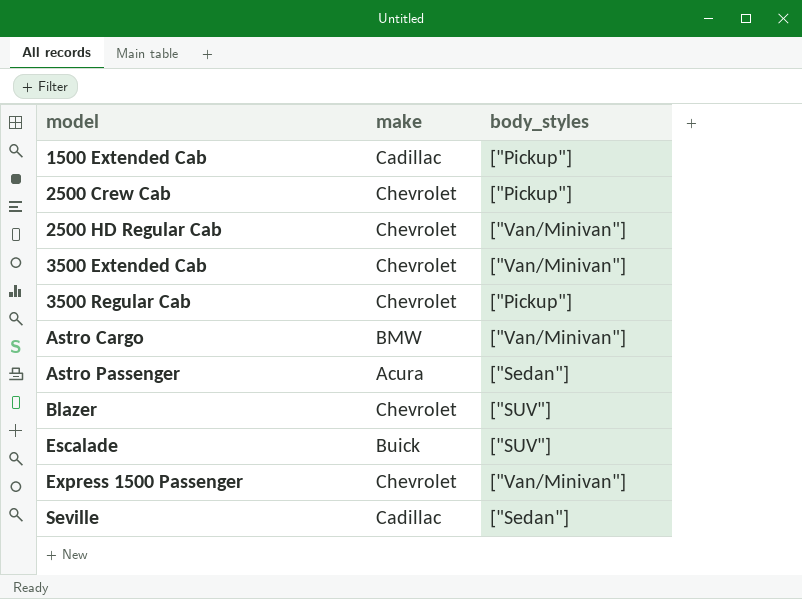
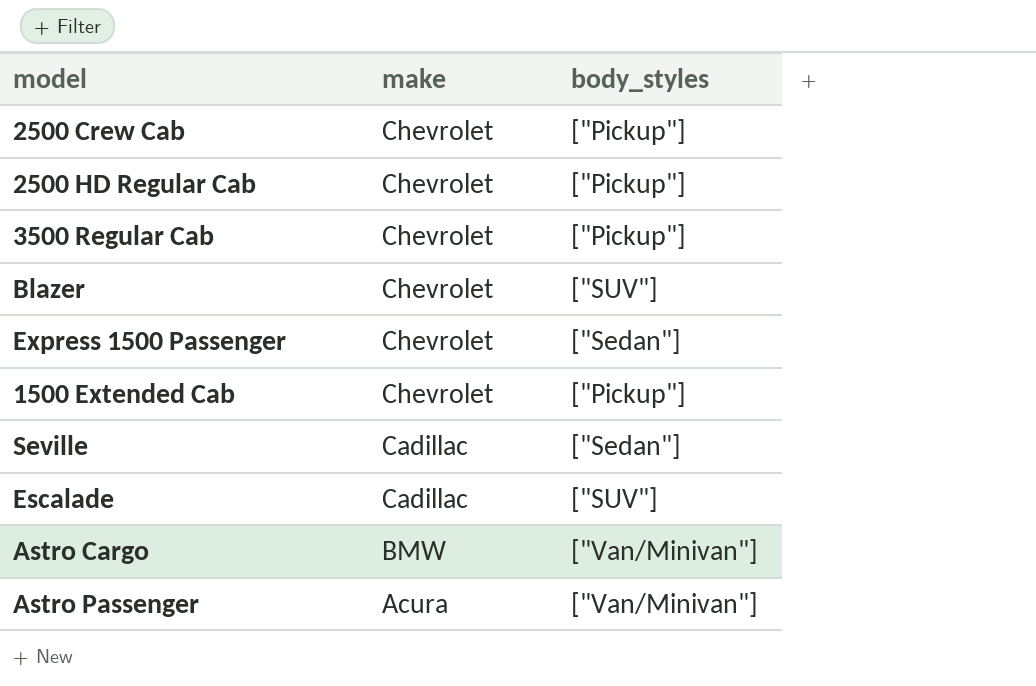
row order: model ascending -> make descending
row 3500 Extended Cab: Chevrolet | ["Van/Minivan"] -> none
2500 HD Regular Cab | body_styles: ["Van/Minivan"] -> ["Pickup"]
Express 1500 Passenger | body_styles: ["Van/Minivan"] -> ["Sedan"]
1500 Extended Cab | make: Cadillac -> Chevrolet
Escalade | make: Buick -> Cadillac
Astro Passenger | body_styles: ["Sedan"] -> ["Van/Minivan"]

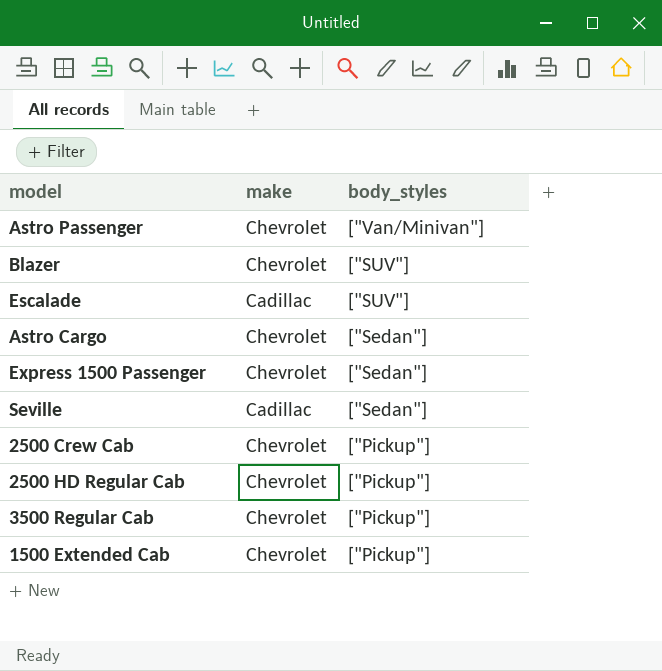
row order: make descending -> body_styles descending
Astro Passenger | make: Acura -> Chevrolet
Astro Cargo | make: BMW -> Chevrolet
Astro Cargo | body_styles: ["Van/Minivan"] -> ["Sedan"]

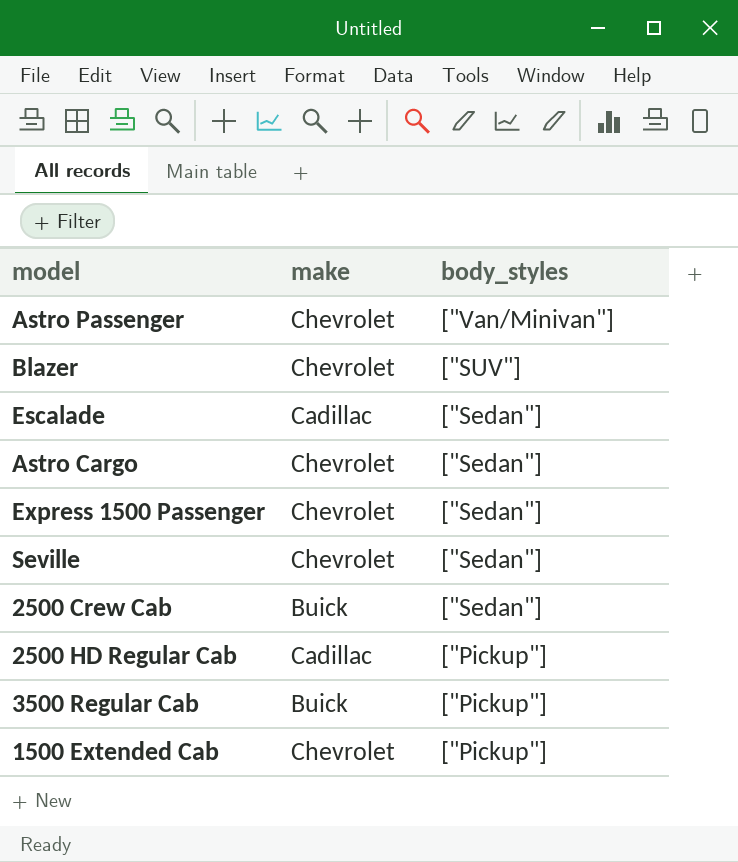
Escalade | body_styles: ["SUV"] -> ["Sedan"]
Seville | make: Cadillac -> Chevrolet
2500 Crew Cab | make: Chevrolet -> Buick
2500 Crew Cab | body_styles: ["Pickup"] -> ["Sedan"]
2500 HD Regular Cab | make: Chevrolet -> Cadillac
3500 Regular Cab | make: Chevrolet -> Buick

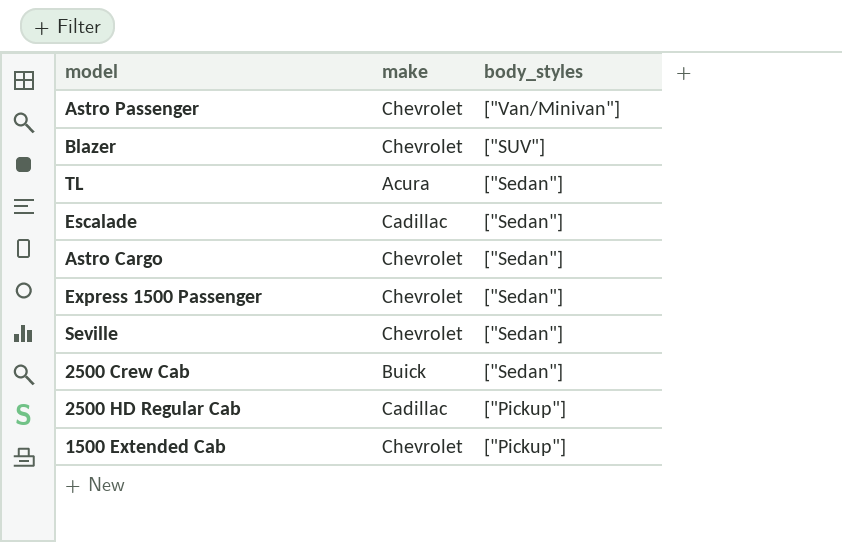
row 3500 Regular Cab: Buick | ["Pickup"] -> none
row TL: none -> Acura | ["Sedan"]

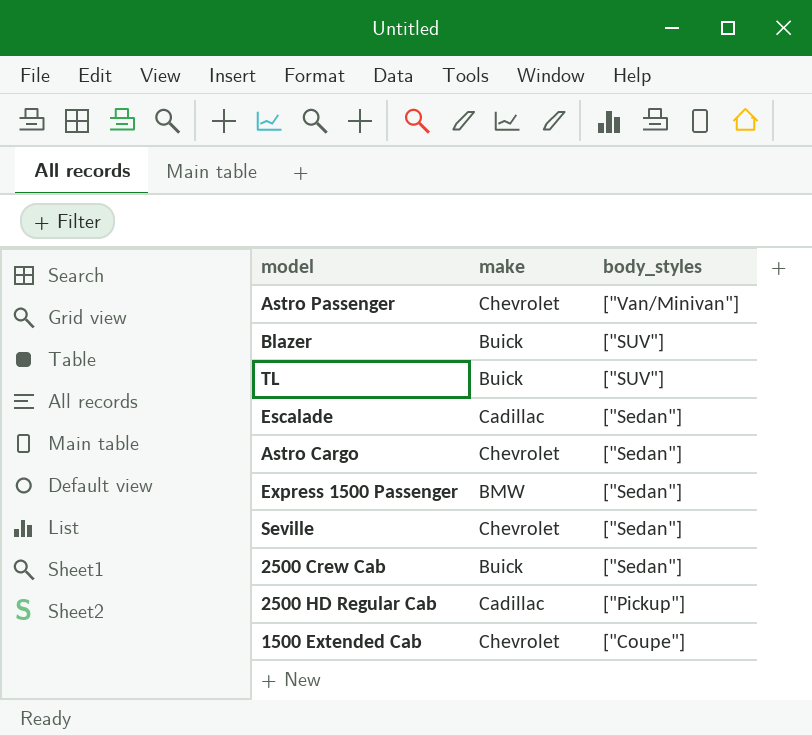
Blazer | make: Chevrolet -> Buick
TL | make: Acura -> Buick
TL | body_styles: ["Sedan"] -> ["SUV"]
Express 1500 Passenger | make: Chevrolet -> BMW
1500 Extended Cab | body_styles: ["Pickup"] -> ["Coupe"]

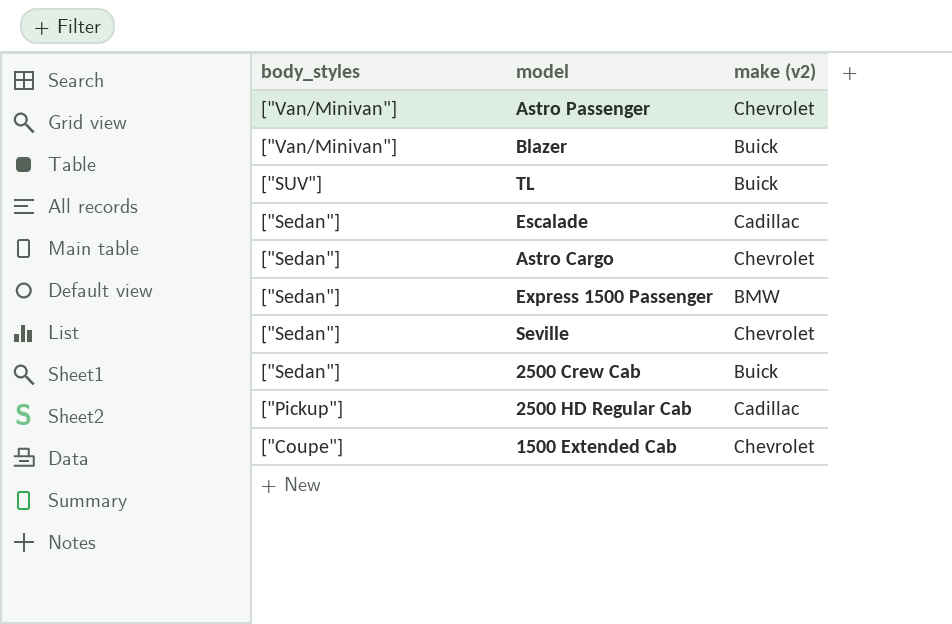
column body_styles | position: 3 -> 1
column name: make -> make (v2)
Blazer | body_styles: ["SUV"] -> ["Van/Minivan"]

